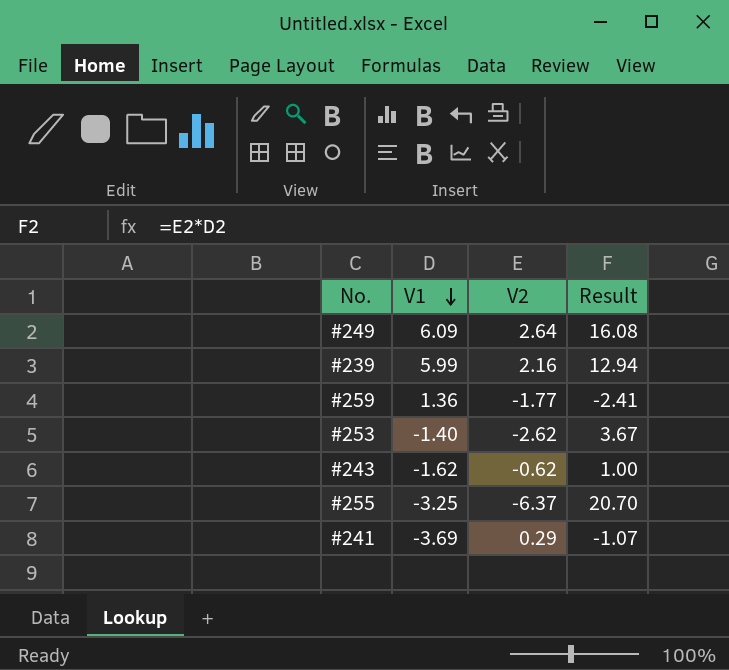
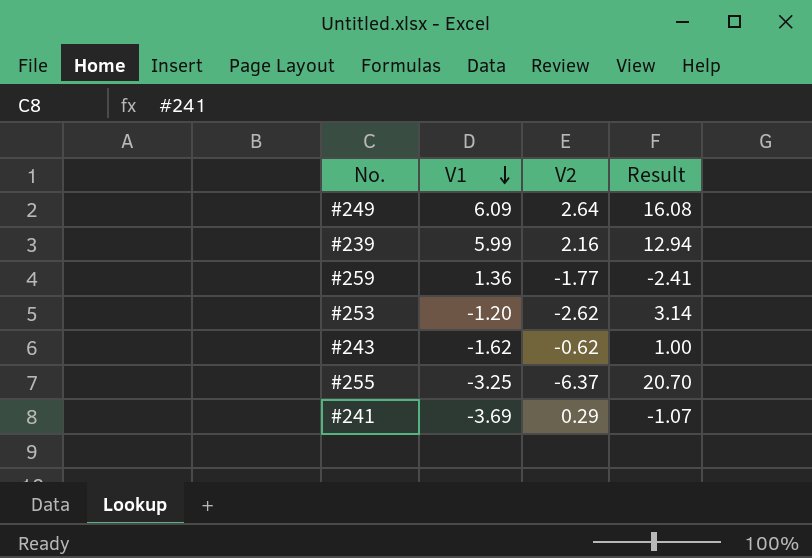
#253 | V1: -1.40 -> -1.20
#253 | Result: 3.67 -> 3.14

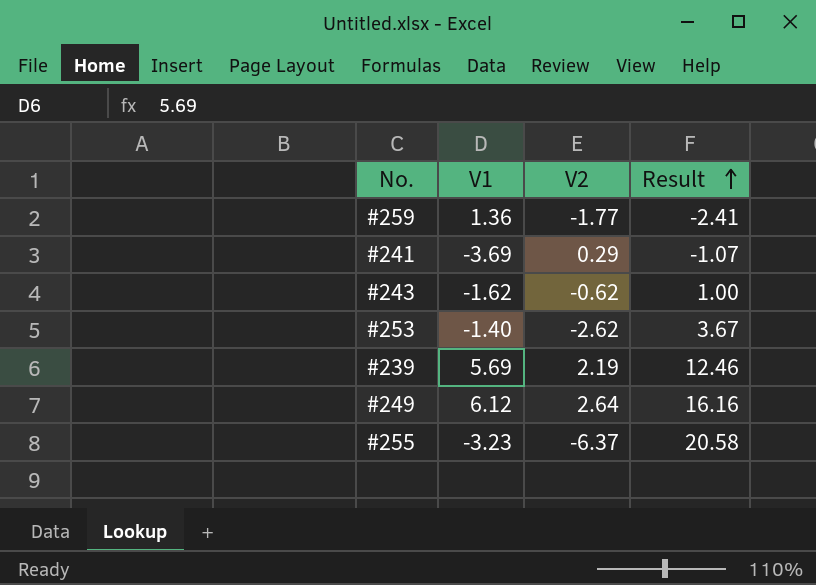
row order: V1 descending -> Result ascending
#253 | V1: -1.20 -> -1.40
#253 | Result: 3.14 -> 3.67
#239 | V1: 5.99 -> 5.69
#239 | V2: 2.16 -> 2.19
#239 | Result: 12.94 -> 12.46
#249 | V1: 6.09 -> 6.12
#249 | Result: 16.08 -> 16.16
#255 | V1: -3.25 -> -3.23
#255 | Result: 20.70 -> 20.58

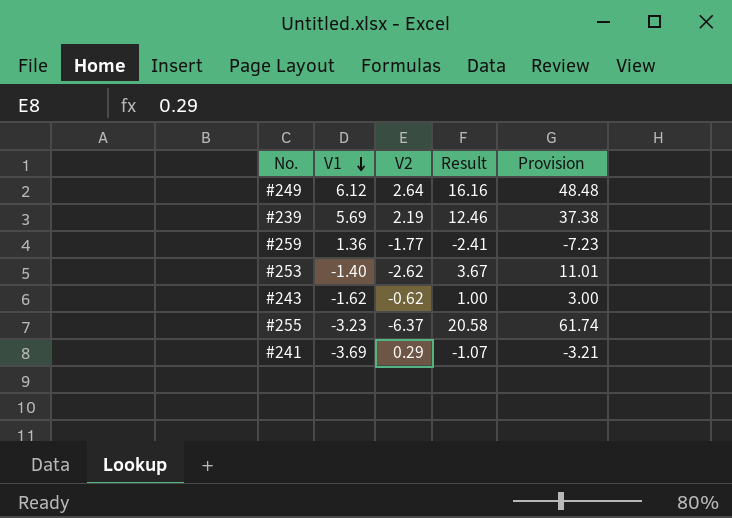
row order: Result ascending -> V1 descending
column Provision | formula: none -> [Result] * 3

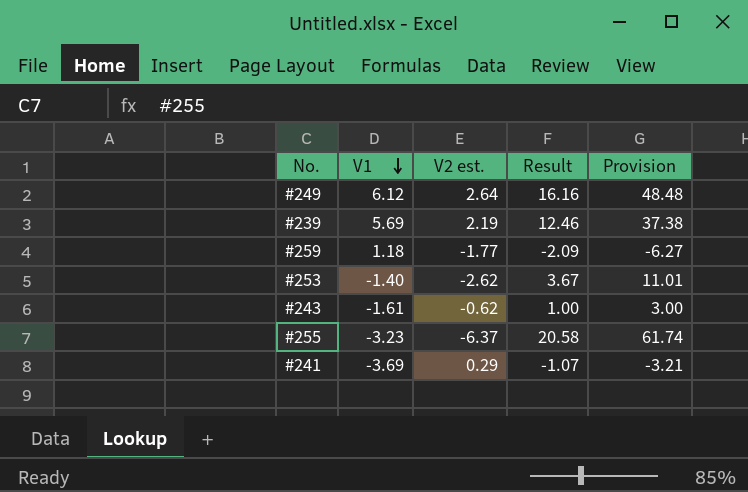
column name: V2 -> V2 est.
#259 | V1: 1.36 -> 1.18
#259 | Result: -2.41 -> -2.09
#259 | Provision: -7.23 -> -6.27
#243 | V1: -1.62 -> -1.61

